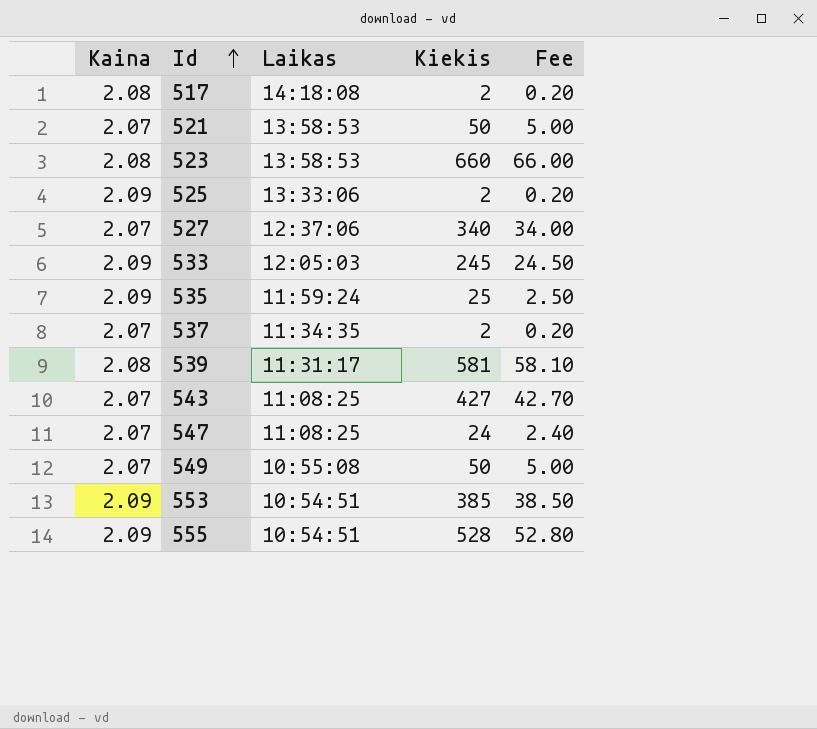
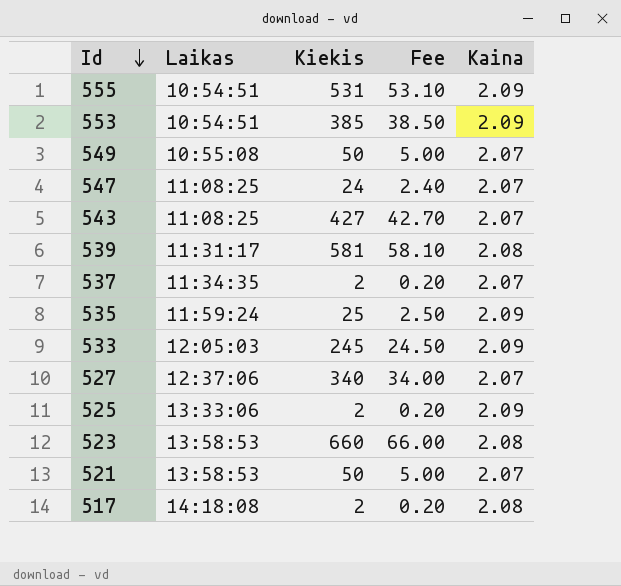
row order: Id ascending -> Id descending
column Kaina | position: 1 -> 5
555 | Kiekis: 528 -> 531
555 | Fee: 52.80 -> 53.10

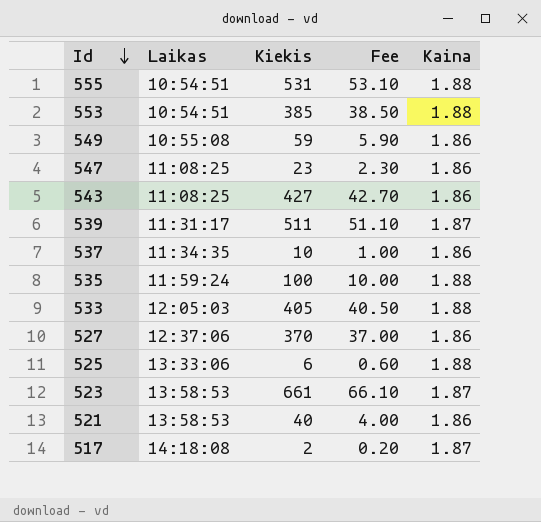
555 | Kaina: 2.09 -> 1.88
553 | Kaina: 2.09 -> 1.88
549 | Kiekis: 50 -> 59
549 | Fee: 5.00 -> 5.90
549 | Kaina: 2.07 -> 1.86
547 | Kiekis: 24 -> 23
547 | Fee: 2.40 -> 2.30
547 | Kaina: 2.07 -> 1.86
543 | Kaina: 2.07 -> 1.86
539 | Kiekis: 581 -> 511
539 | Fee: 58.10 -> 51.10
539 | Kaina: 2.08 -> 1.87
537 | Kiekis: 2 -> 10
537 | Fee: 0.20 -> 1.00
537 | Kaina: 2.07 -> 1.86
535 | Kiekis: 25 -> 100
535 | Fee: 2.50 -> 10.00
535 | Kaina: 2.09 -> 1.88
533 | Kiekis: 245 -> 405
533 | Fee: 24.50 -> 40.50
533 | Kaina: 2.09 -> 1.88
527 | Kiekis: 340 -> 370
527 | Fee: 34.00 -> 37.00
527 | Kaina: 2.07 -> 1.86
525 | Kiekis: 2 -> 6
525 | Fee: 0.20 -> 0.60
525 | Kaina: 2.09 -> 1.88
523 | Kiekis: 660 -> 661
523 | Fee: 66.00 -> 66.10
523 | Kaina: 2.08 -> 1.87
521 | Kiekis: 50 -> 40
521 | Fee: 5.00 -> 4.00
521 | Kaina: 2.07 -> 1.86
517 | Kaina: 2.08 -> 1.87

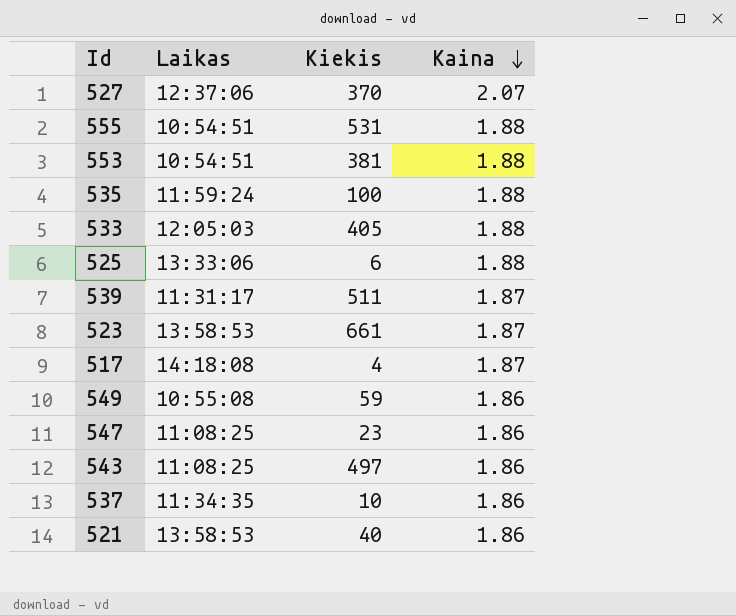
row order: Id descending -> Kaina descending
column Fee | formula: [Kiekis] * 0.1 -> none
527 | Kaina: 1.86 -> 2.07
553 | Kiekis: 385 -> 381
517 | Kiekis: 2 -> 4
543 | Kiekis: 427 -> 497

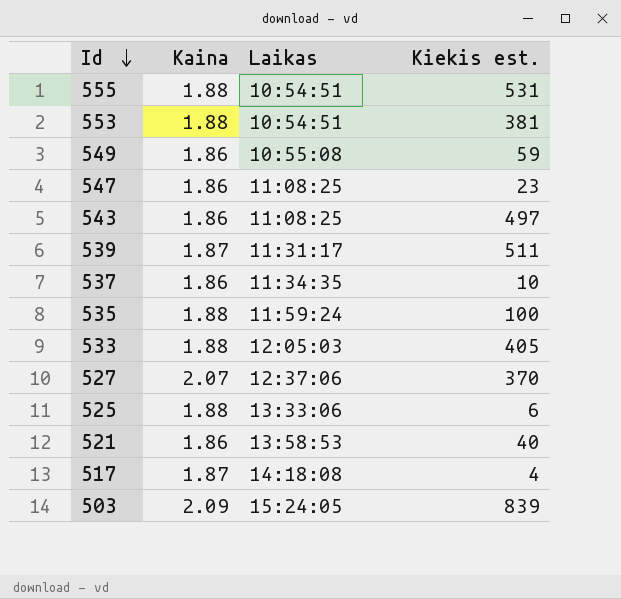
row order: Kaina descending -> Id descending
column Kaina | position: 4 -> 2
column name: Kiekis -> Kiekis est.
row 523: 13:58:53 | 661 | 1.87 -> none
row 503: none -> 2.09 | 15:24:05 | 839

